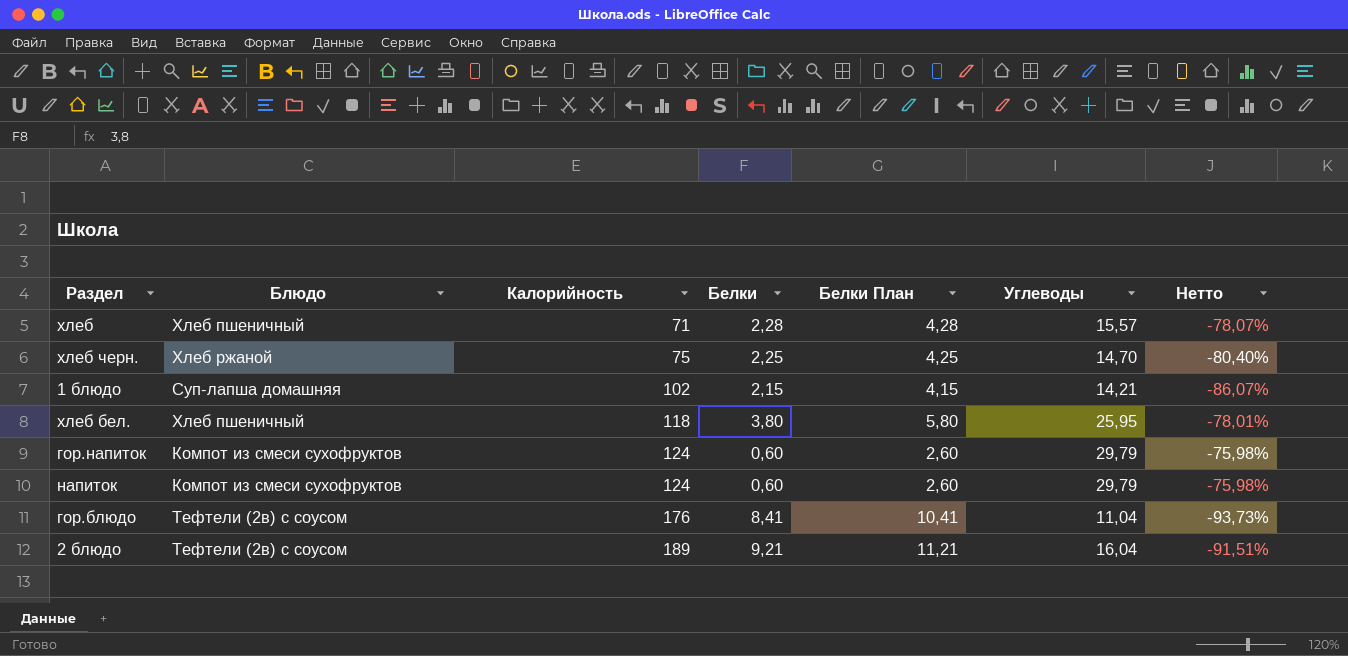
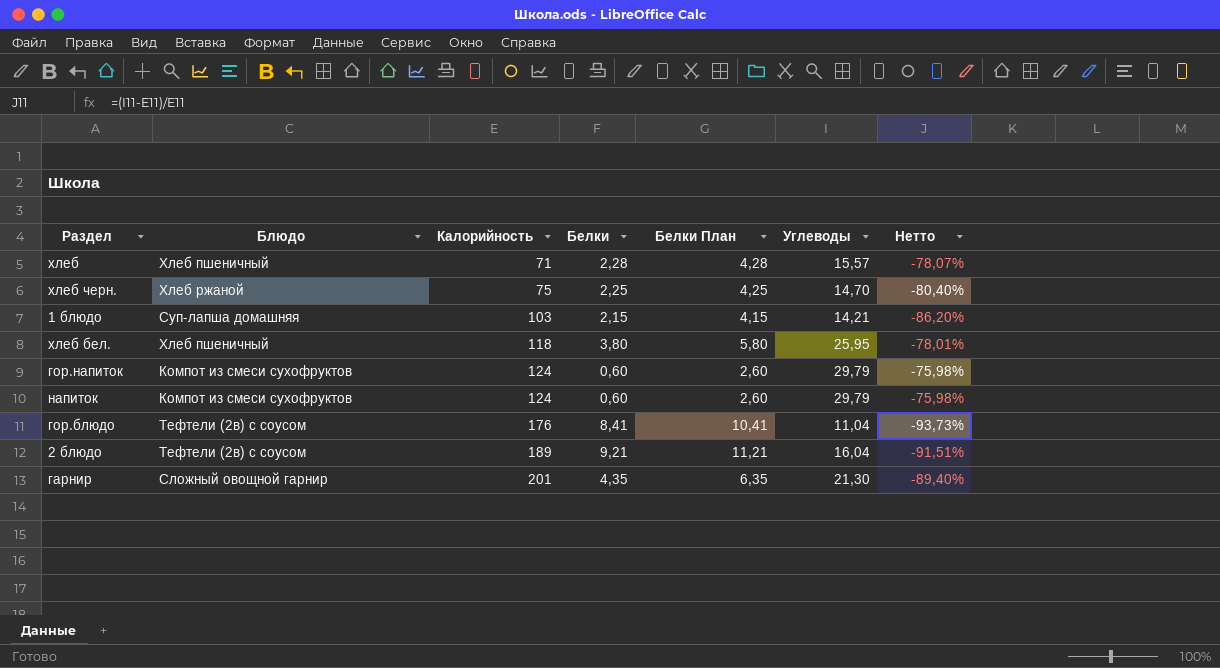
1 блюдо | Калорийность: 102 -> 103
1 блюдо | Нетто: -86,07% -> -86,20%
row гарнир: none -> Сложный овощной гарнир | 201 | 4,35 | 6,35 | 21,30 | -89,40%

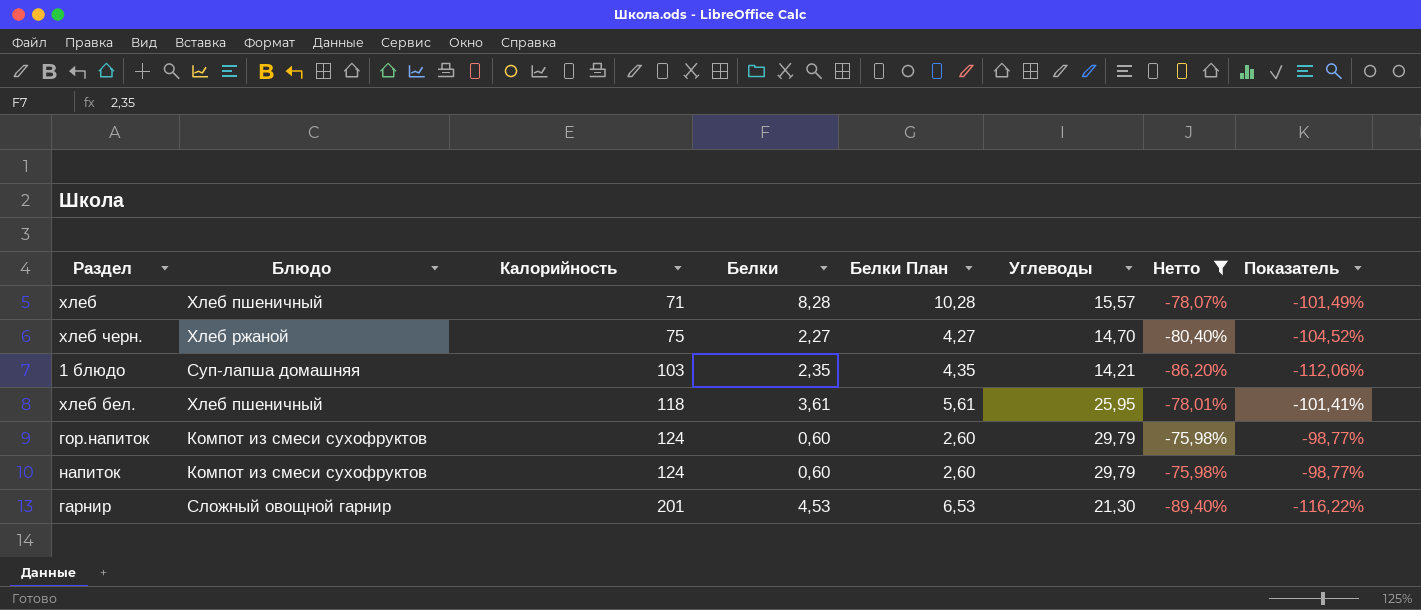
filter: none -> Нетто >= -89,40%
column Показатель | formula: none -> [Нетто] * 1,3
хлеб | Белки: 2,28 -> 8,28
хлеб | Белки План: 4,28 -> 10,28
хлеб черн. | Белки: 2,25 -> 2,27
хлеб черн. | Белки План: 4,25 -> 4,27
1 блюдо | Белки: 2,15 -> 2,35
1 блюдо | Белки План: 4,15 -> 4,35
хлеб бел. | Белки: 3,80 -> 3,61
хлеб бел. | Белки План: 5,80 -> 5,61
гарнир | Белки: 4,35 -> 4,53
гарнир | Белки План: 6,35 -> 6,53

